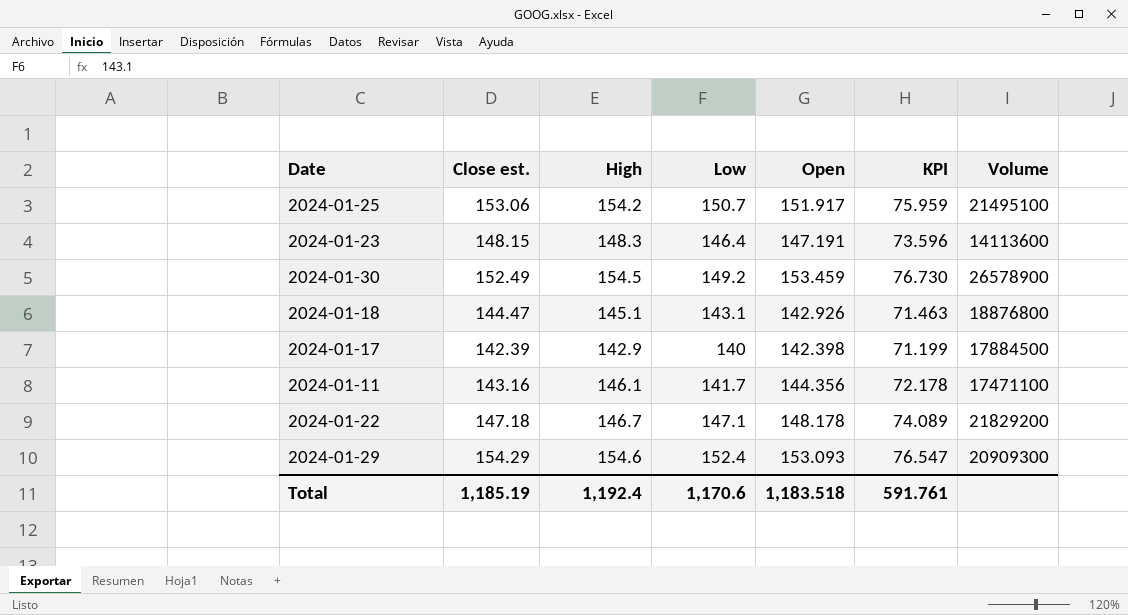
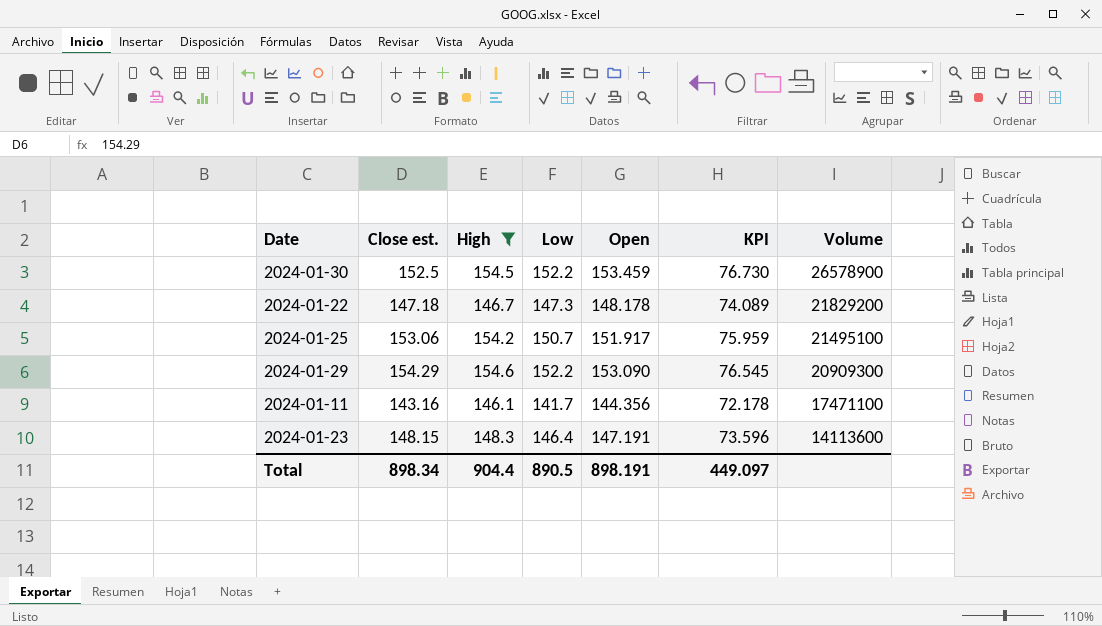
filter: none -> High >= 146.1
row order: none -> Volume descending
2024-01-30 | Close est.: 152.49 -> 152.5
2024-01-30 | Low: 149.2 -> 152.2
2024-01-22 | Low: 147.1 -> 147.3
2024-01-29 | Low: 152.4 -> 152.2
2024-01-29 | Open: 153.093 -> 153.090
2024-01-29 | KPI: 76.547 -> 76.545
Total | Close est.: 1,185.19 -> 898.34
Total | High: 1,192.4 -> 904.4
Total | Low: 1,170.6 -> 890.5
Total | Open: 1,183.518 -> 898.191
Total | KPI: 591.761 -> 449.097

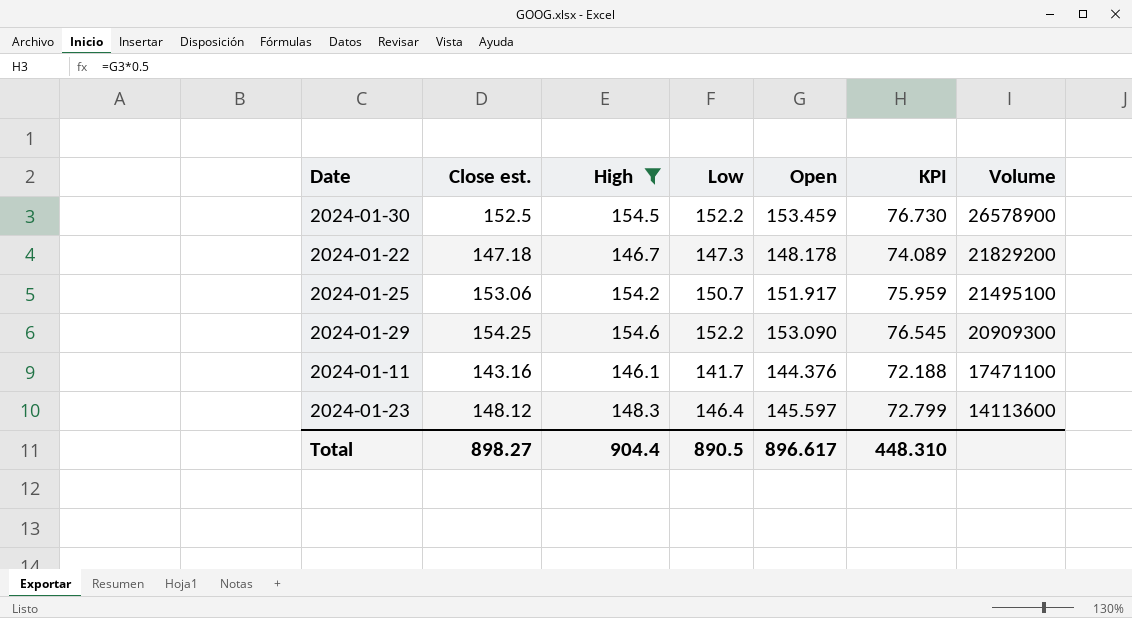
2024-01-29 | Close est.: 154.29 -> 154.25
2024-01-11 | Open: 144.356 -> 144.376
2024-01-11 | KPI: 72.178 -> 72.188
2024-01-23 | Close est.: 148.15 -> 148.12
2024-01-23 | Open: 147.191 -> 145.597
2024-01-23 | KPI: 73.596 -> 72.799
Total | Close est.: 898.34 -> 898.27
Total | Open: 898.191 -> 896.617
Total | KPI: 449.097 -> 448.310

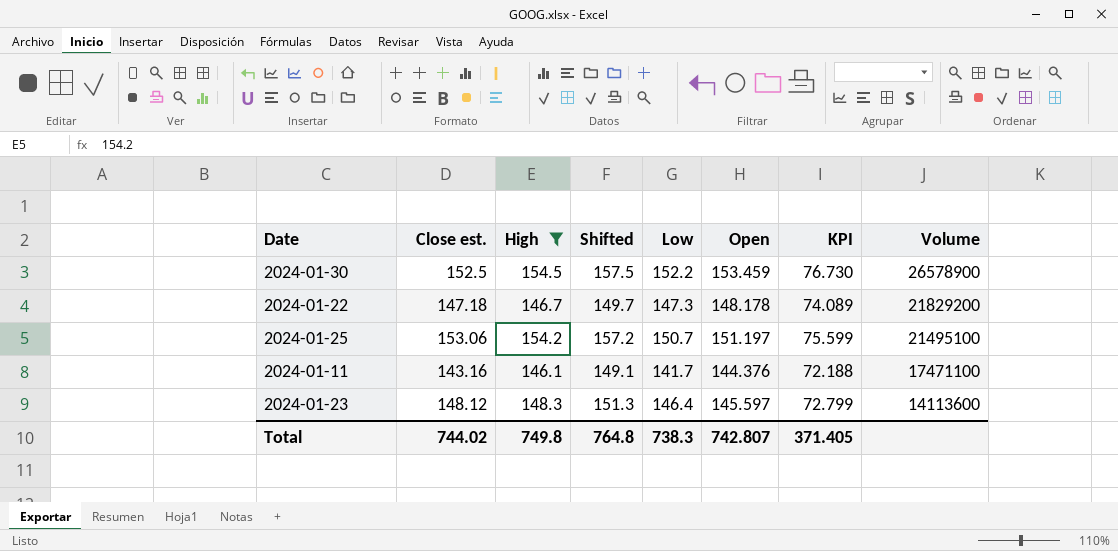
column Shifted | formula: none -> [High] + 3
row 2024-01-29: 154.25 | 154.6 | 152.2 | 153.090 | 76.545 | 20909300 -> none
2024-01-25 | Open: 151.917 -> 151.197
2024-01-25 | KPI: 75.959 -> 75.599
Total | Close est.: 898.27 -> 744.02
Total | High: 904.4 -> 749.8
Total | Low: 890.5 -> 738.3
Total | Open: 896.617 -> 742.807
Total | KPI: 448.310 -> 371.405

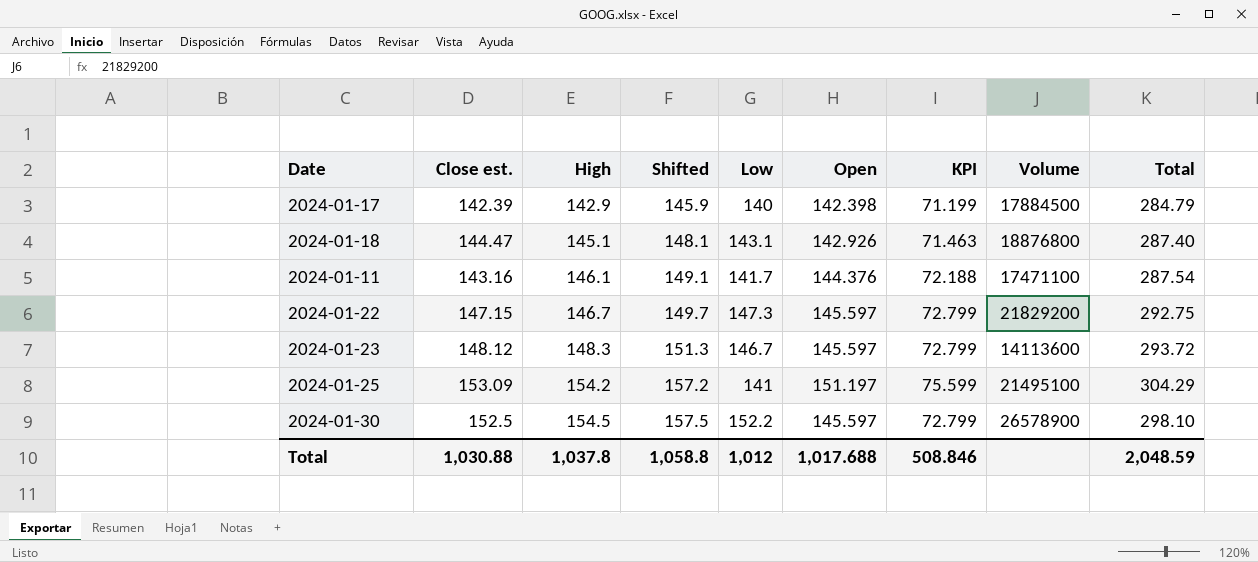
filter: High >= 146.1 -> none
row order: Volume descending -> High ascending
column Total | formula: none -> [Close est.] + [Open]
2024-01-22 | Close est.: 147.18 -> 147.15
2024-01-22 | Open: 148.178 -> 145.597
2024-01-22 | KPI: 74.089 -> 72.799
2024-01-23 | Low: 146.4 -> 146.7
2024-01-25 | Close est.: 153.06 -> 153.09
2024-01-25 | Low: 150.7 -> 141
2024-01-30 | Open: 153.459 -> 145.597
2024-01-30 | KPI: 76.730 -> 72.799
Total | Close est.: 744.02 -> 1,030.88
Total | High: 749.8 -> 1,037.8
Total | Shifted: 764.8 -> 1,058.8
Total | Low: 738.3 -> 1,012
Total | Open: 742.807 -> 1,017.688
Total | KPI: 371.405 -> 508.846

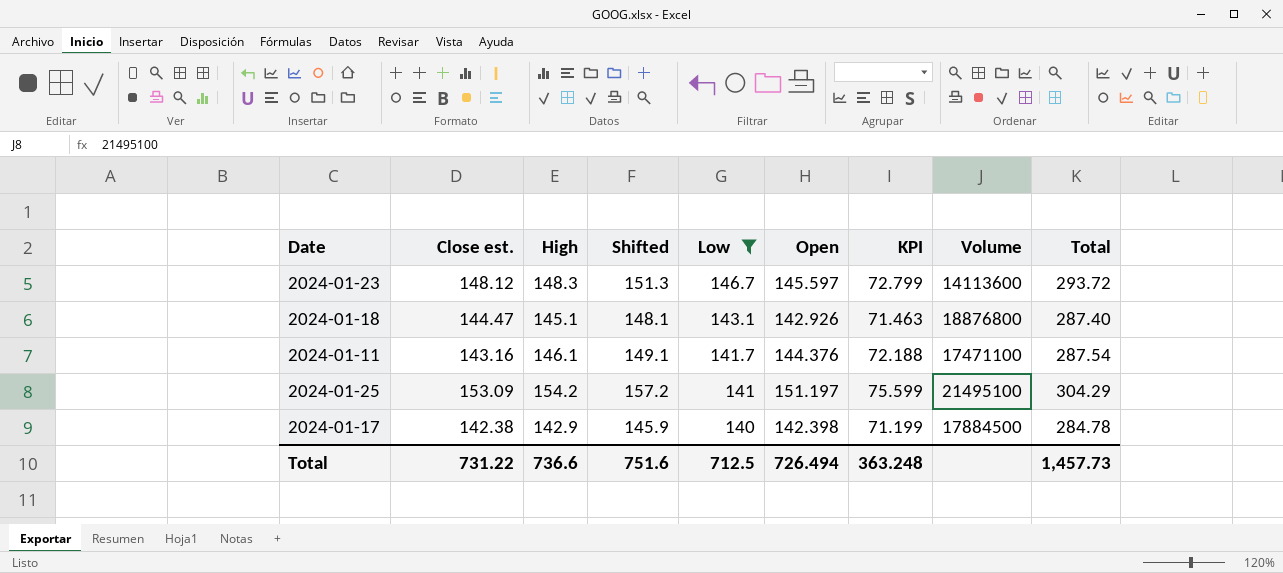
filter: none -> Low <= 146.7
row order: High ascending -> Low descending
2024-01-17 | Close est.: 142.39 -> 142.38
2024-01-17 | Total: 284.79 -> 284.78
Total | Close est.: 1,030.88 -> 731.22
Total | High: 1,037.8 -> 736.6
Total | Shifted: 1,058.8 -> 751.6
Total | Low: 1,012 -> 712.5
Total | Open: 1,017.688 -> 726.494
Total | KPI: 508.846 -> 363.248
Total | Total: 2,048.59 -> 1,457.73

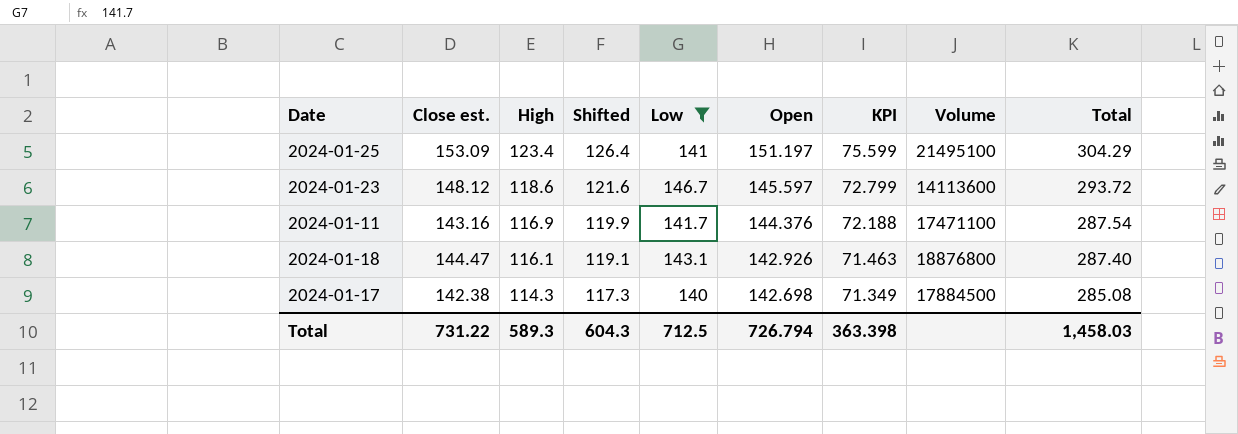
row order: Low descending -> High descending
2024-01-25 | High: 154.2 -> 123.4
2024-01-25 | Shifted: 157.2 -> 126.4
2024-01-23 | High: 148.3 -> 118.6
2024-01-23 | Shifted: 151.3 -> 121.6
2024-01-11 | High: 146.1 -> 116.9
2024-01-11 | Shifted: 149.1 -> 119.9
2024-01-18 | High: 145.1 -> 116.1
2024-01-18 | Shifted: 148.1 -> 119.1
2024-01-17 | High: 142.9 -> 114.3
2024-01-17 | Shifted: 145.9 -> 117.3
2024-01-17 | Open: 142.398 -> 142.698
2024-01-17 | KPI: 71.199 -> 71.349
2024-01-17 | Total: 284.78 -> 285.08
Total | High: 736.6 -> 589.3
Total | Shifted: 751.6 -> 604.3
Total | Open: 726.494 -> 726.794
Total | KPI: 363.248 -> 363.398
Total | Total: 1,457.73 -> 1,458.03

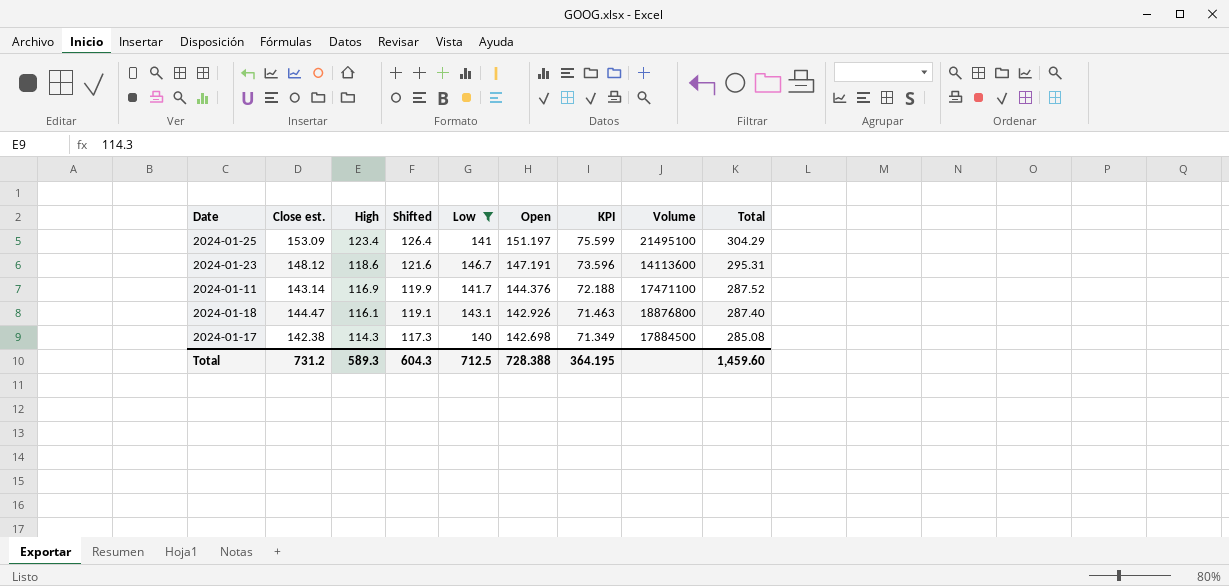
2024-01-23 | Open: 145.597 -> 147.191
2024-01-23 | KPI: 72.799 -> 73.596
2024-01-23 | Total: 293.72 -> 295.31
2024-01-11 | Close est.: 143.16 -> 143.14
2024-01-11 | Total: 287.54 -> 287.52
Total | Close est.: 731.22 -> 731.2
Total | Open: 726.794 -> 728.388
Total | KPI: 363.398 -> 364.195
Total | Total: 1,458.03 -> 1,459.60

